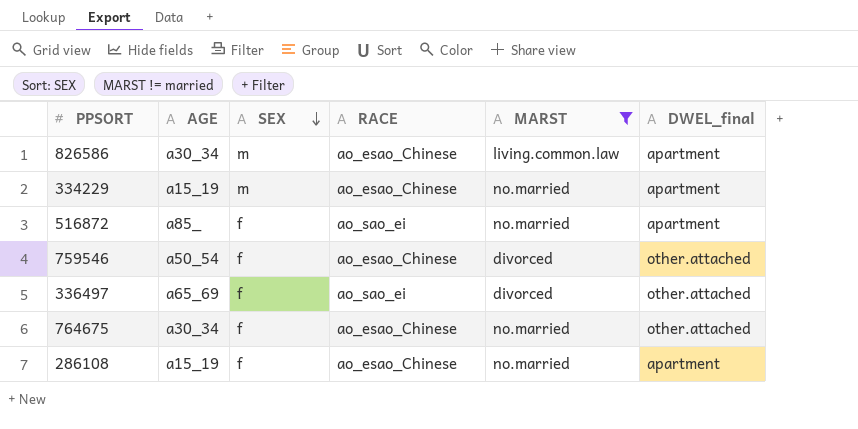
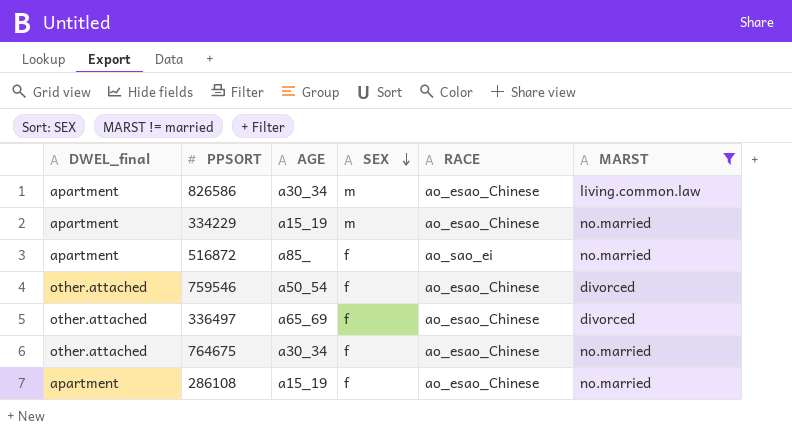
column DWEL_final | position: 6 -> 1
336497 | RACE: ao_sao_ei -> ao_esao_Chinese

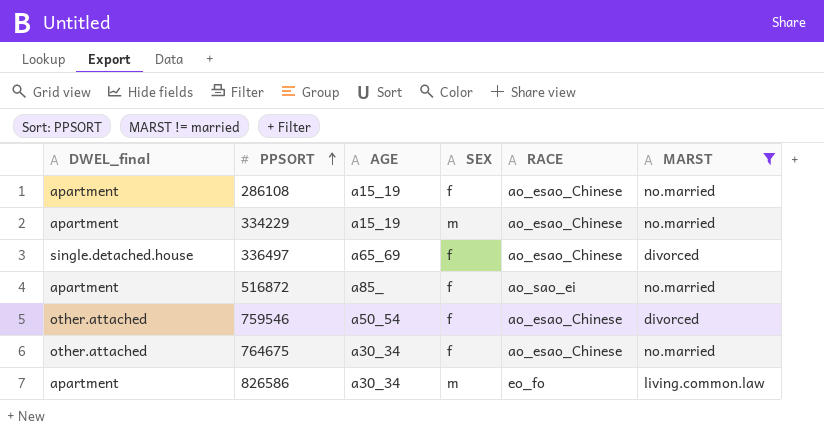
row order: SEX descending -> PPSORT ascending
336497 | DWEL_final: other.attached -> single.detached.house
826586 | RACE: ao_esao_Chinese -> eo_fo

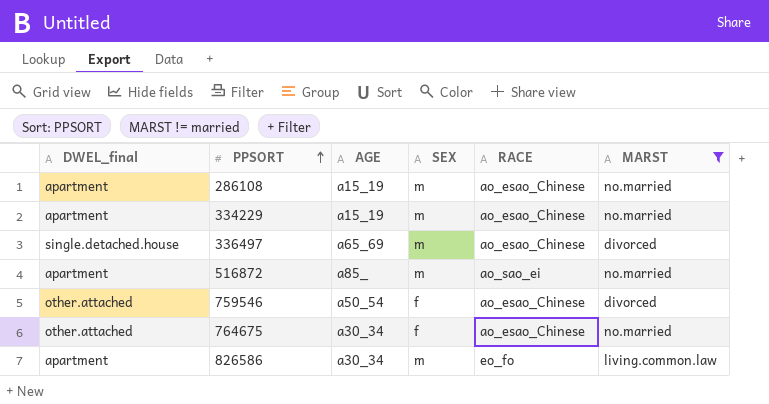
286108 | SEX: f -> m
336497 | SEX: f -> m
516872 | SEX: f -> m

